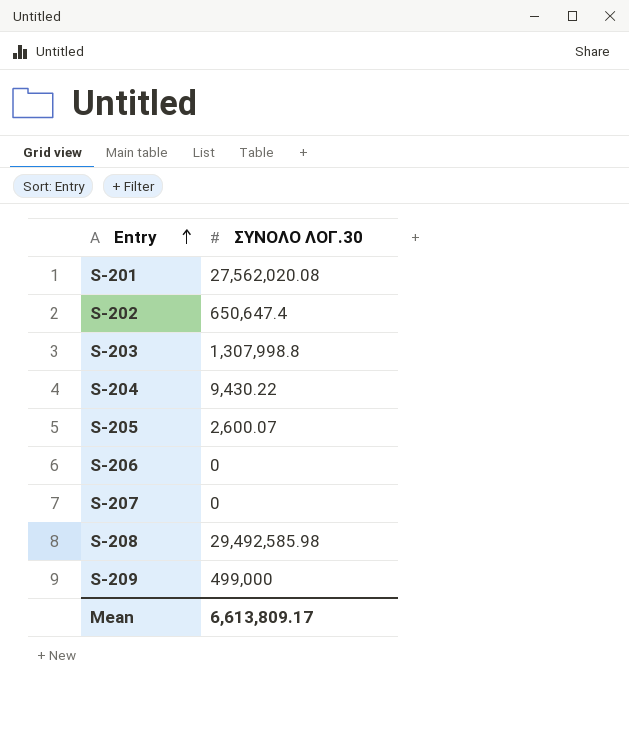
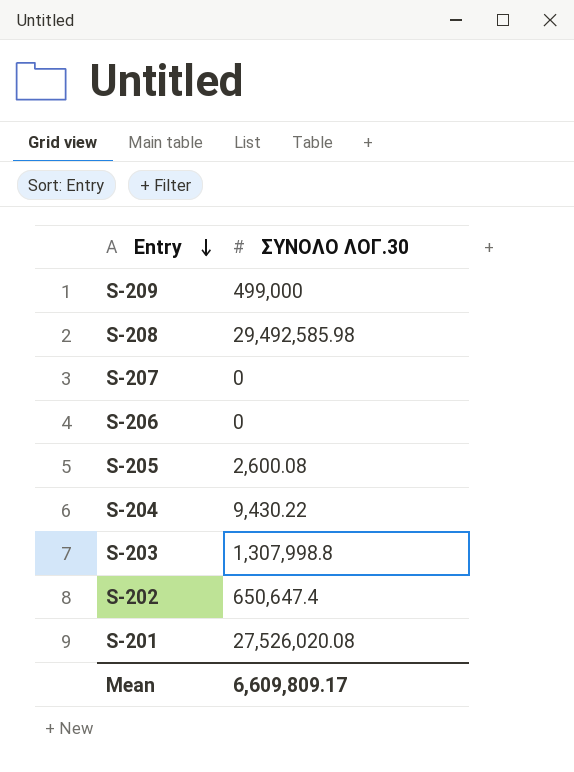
row order: Entry ascending -> Entry descending
S-205 | ΣΥΝΟΛΟ ΛΟΓ.30: 2,600.07 -> 2,600.08
S-201 | ΣΥΝΟΛΟ ΛΟΓ.30: 27,562,020.08 -> 27,526,020.08
Mean | ΣΥΝΟΛΟ ΛΟΓ.30: 6,613,809.17 -> 6,609,809.17

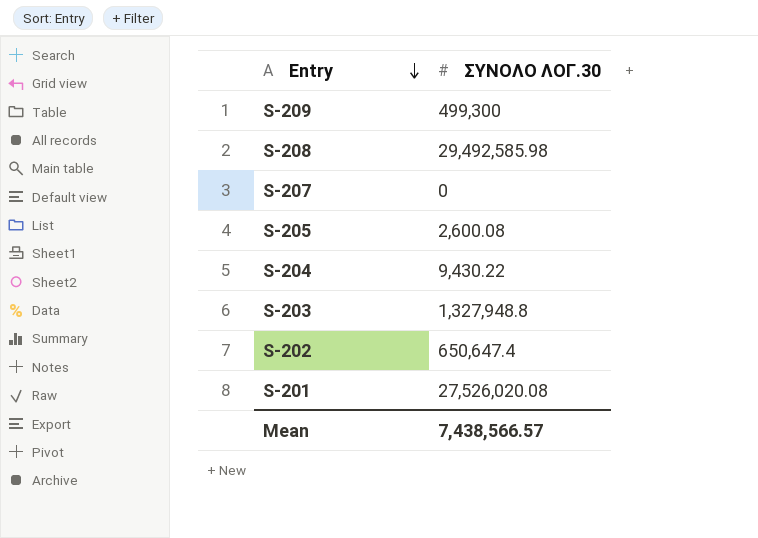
row S-206: 0 -> none
S-209 | ΣΥΝΟΛΟ ΛΟΓ.30: 499,000 -> 499,300
S-203 | ΣΥΝΟΛΟ ΛΟΓ.30: 1,307,998.8 -> 1,327,948.8
Mean | ΣΥΝΟΛΟ ΛΟΓ.30: 6,609,809.17 -> 7,438,566.57

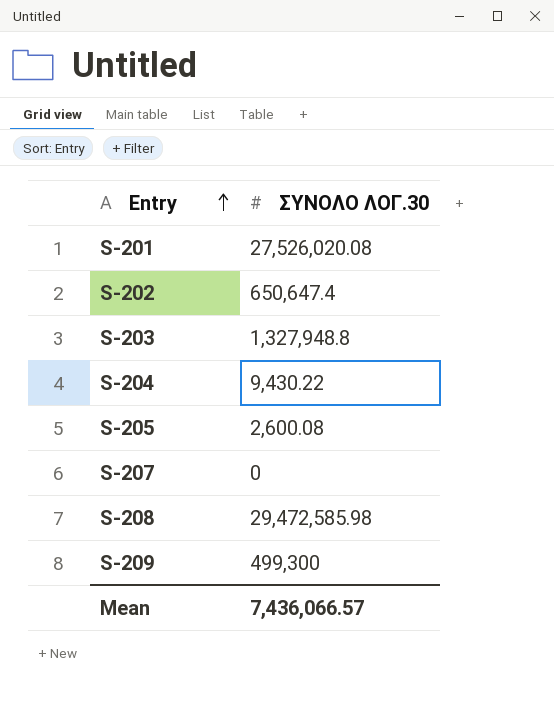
row order: Entry descending -> Entry ascending
S-208 | ΣΥΝΟΛΟ ΛΟΓ.30: 29,492,585.98 -> 29,472,585.98
Mean | ΣΥΝΟΛΟ ΛΟΓ.30: 7,438,566.57 -> 7,436,066.57

